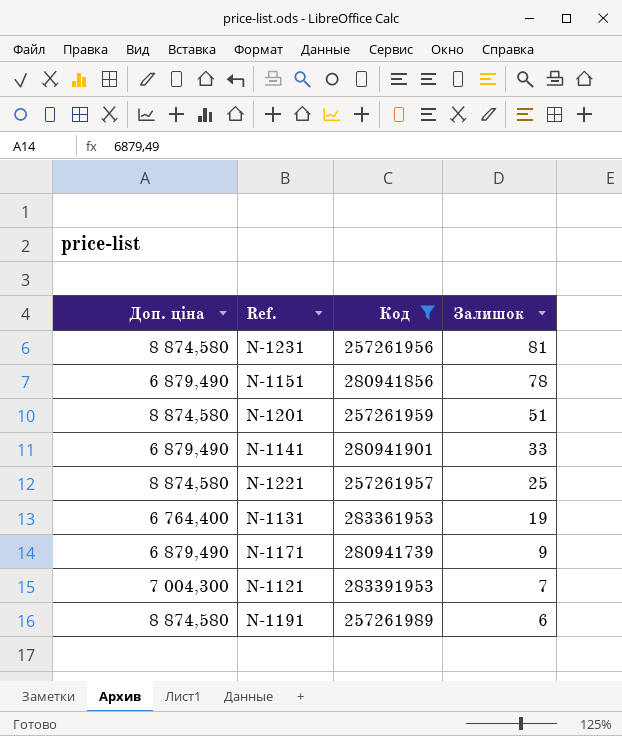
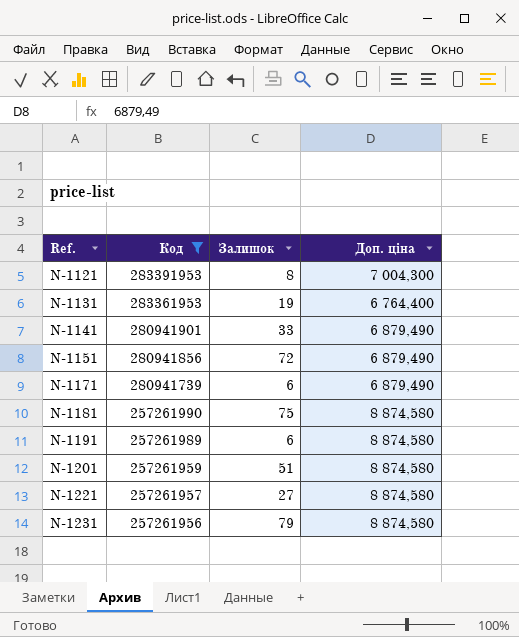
row order: Залишок descending -> Ref. ascending
column Доп. ціна | position: 1 -> 4
N-1121 | Залишок: 7 -> 8
N-1151 | Залишок: 78 -> 72
N-1171 | Залишок: 9 -> 6
row N-1181: none -> 257261990 | 75 | 8 874,580
N-1221 | Залишок: 25 -> 27
N-1231 | Залишок: 81 -> 79

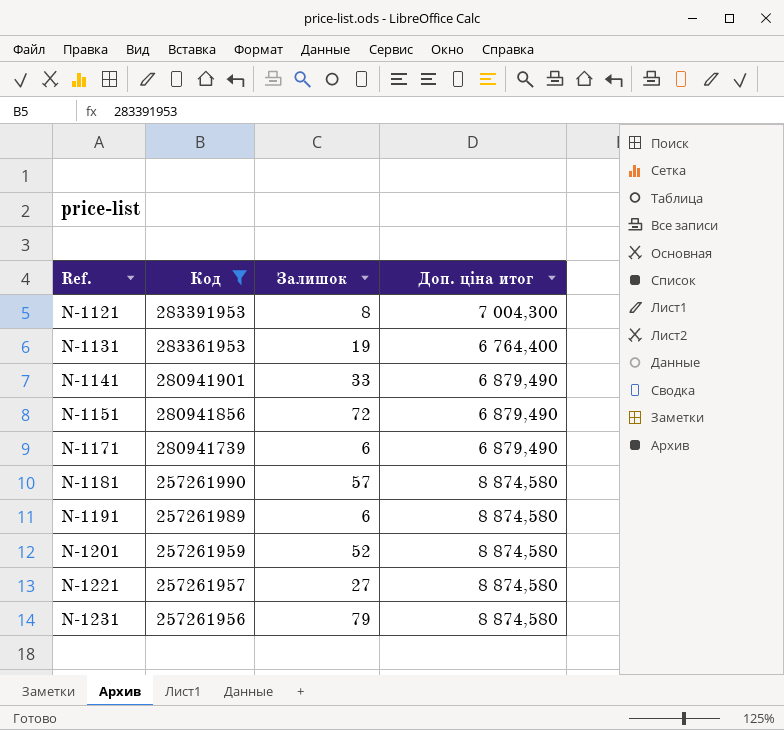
column name: Доп. ціна -> Доп. ціна итог
N-1181 | Залишок: 75 -> 57
N-1201 | Залишок: 51 -> 52

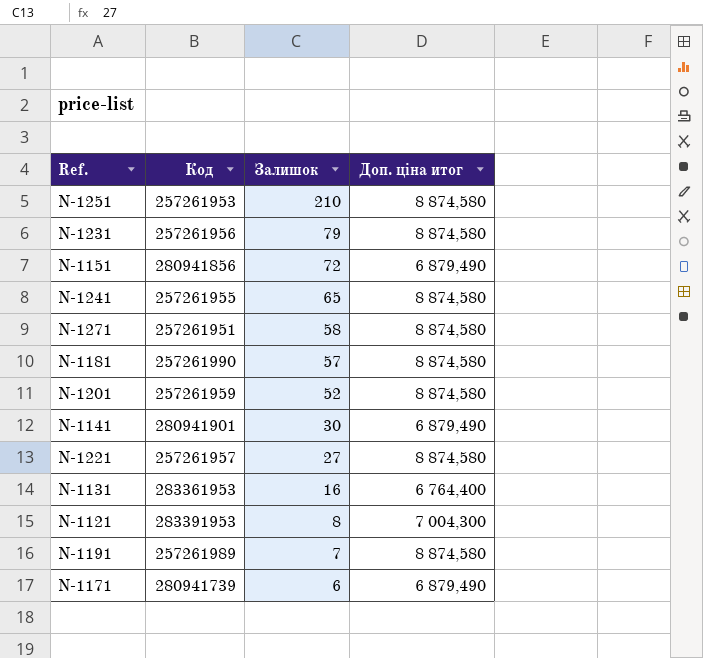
filter: Код >= 257261956 -> none
row order: Ref. ascending -> Залишок descending
N-1141 | Залишок: 33 -> 30
N-1131 | Залишок: 19 -> 16
N-1191 | Залишок: 6 -> 7

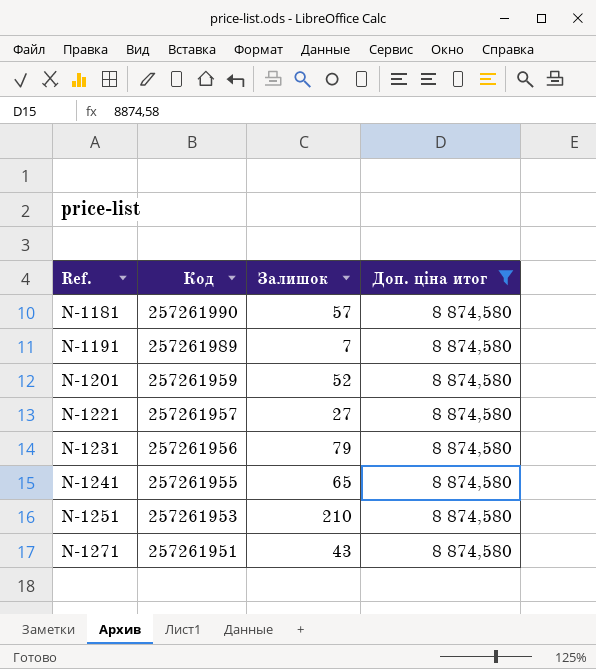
filter: none -> Доп. ціна итог = 8 874,580
row order: Залишок descending -> Ref. ascending
N-1271 | Залишок: 58 -> 43

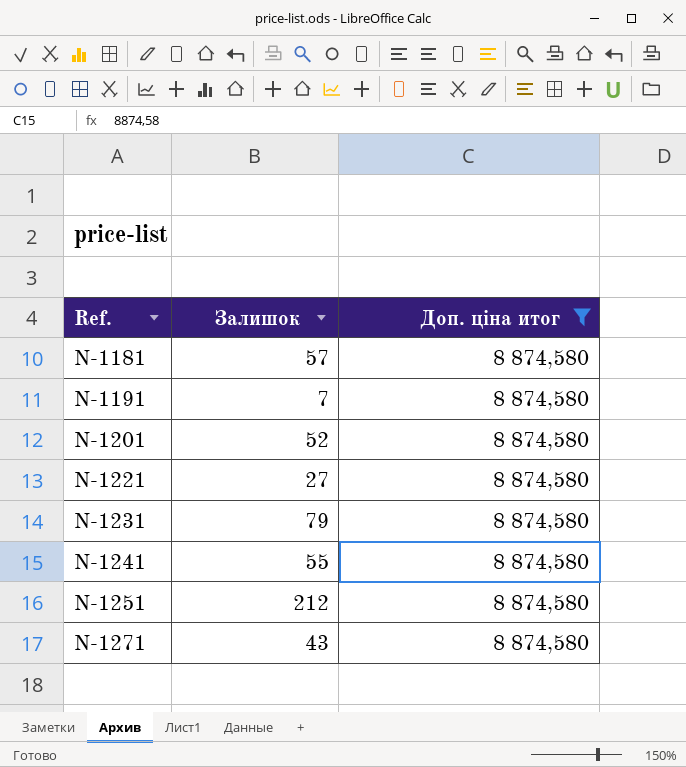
column Код | position: 2 -> none
N-1241 | Залишок: 65 -> 55
N-1251 | Залишок: 210 -> 212

